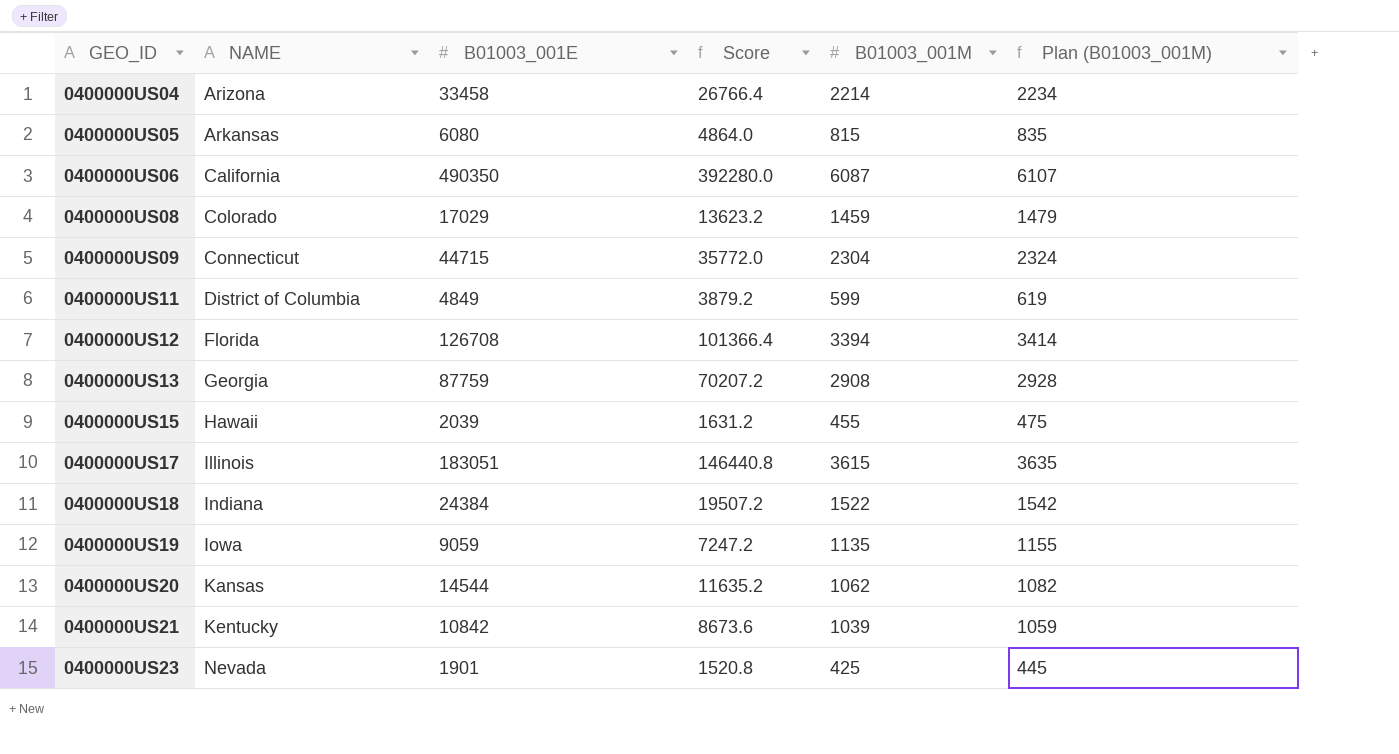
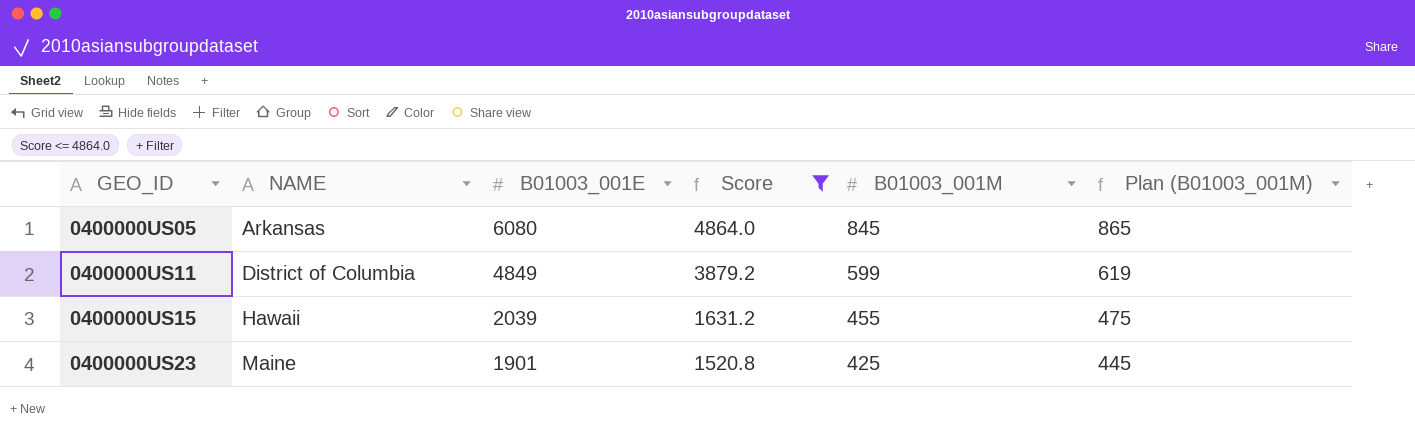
filter: none -> Score <= 4864.0
0400000US05 | B01003_001M: 815 -> 845
0400000US05 | Plan (B01003_001M): 835 -> 865
0400000US23 | NAME: Nevada -> Maine

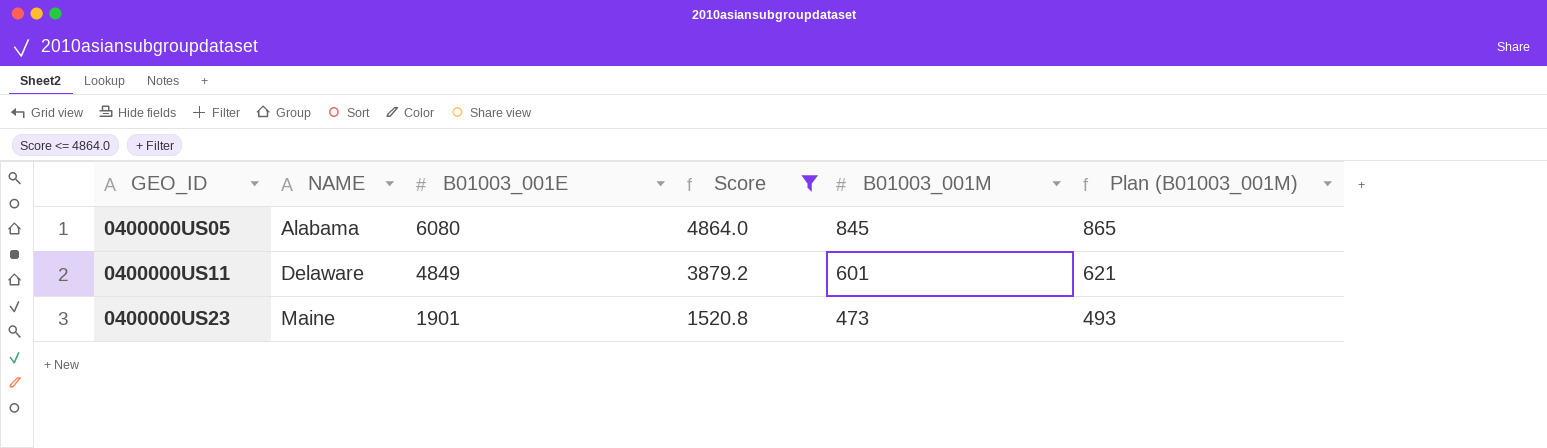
row 0400000US15: Hawaii | 2039 | 1631.2 | 455 | 475 -> none
0400000US05 | NAME: Arkansas -> Alabama
0400000US11 | NAME: District of Columbia -> Delaware
0400000US11 | B01003_001M: 599 -> 601
0400000US11 | Plan (B01003_001M): 619 -> 621
0400000US23 | B01003_001M: 425 -> 473
0400000US23 | Plan (B01003_001M): 445 -> 493

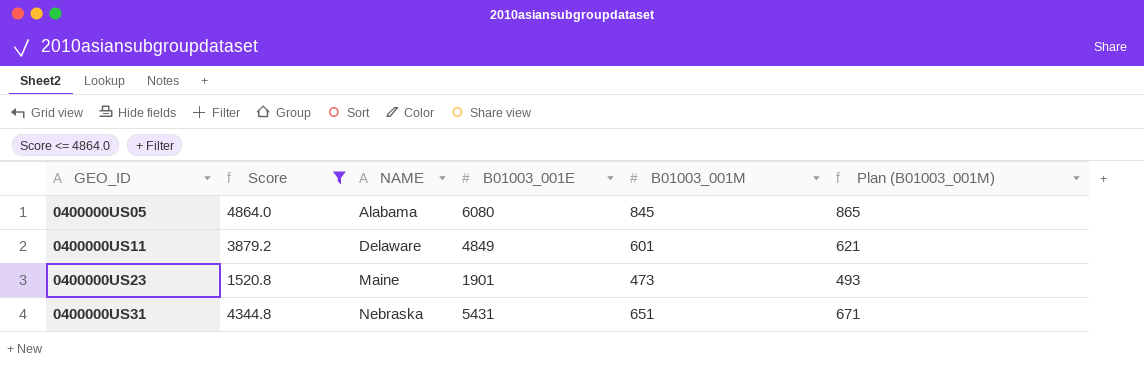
column Score | position: 4 -> 2
row 0400000US31: none -> 4344.8 | Nebraska | 5431 | 651 | 671

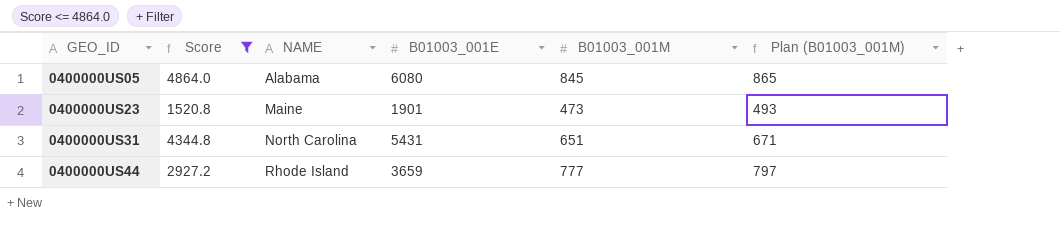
row 0400000US11: 3879.2 | Delaware | 4849 | 601 | 621 -> none
0400000US31 | NAME: Nebraska -> North Carolina
row 0400000US44: none -> 2927.2 | Rhode Island | 3659 | 777 | 797

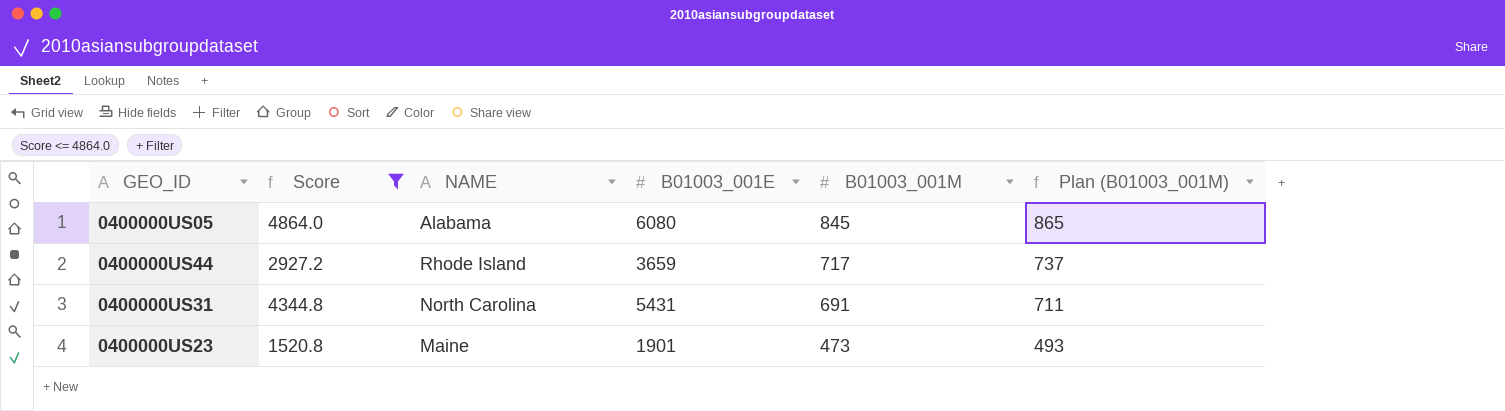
row order: GEO_ID ascending -> B01003_001M descending
0400000US44 | B01003_001M: 777 -> 717
0400000US44 | Plan (B01003_001M): 797 -> 737
0400000US31 | B01003_001M: 651 -> 691
0400000US31 | Plan (B01003_001M): 671 -> 711

